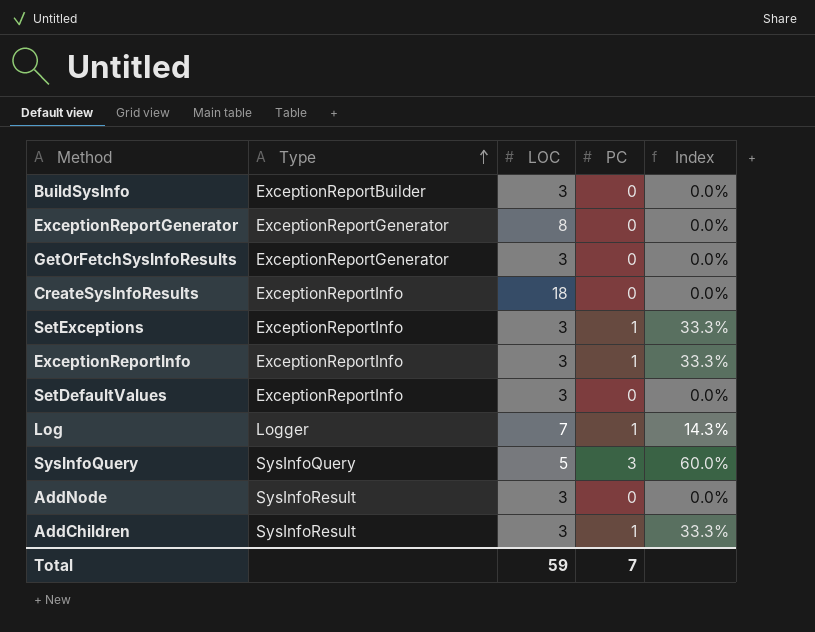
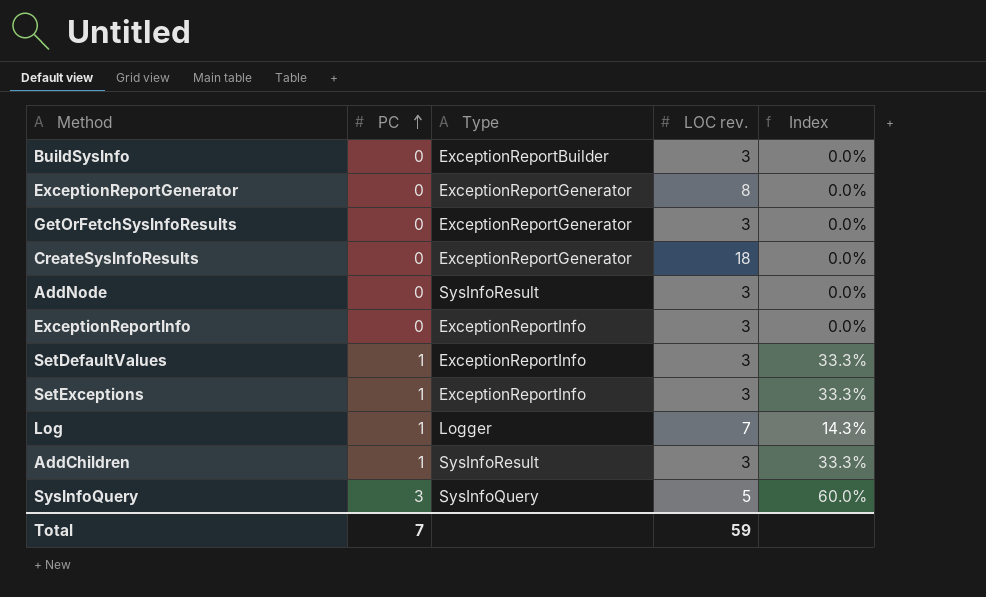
row order: Type ascending -> PC ascending
column PC | position: 4 -> 2
column name: LOC -> LOC rev.
CreateSysInfoResults | Type: ExceptionReportInfo -> ExceptionReportGenerator
ExceptionReportInfo | PC: 1 -> 0
ExceptionReportInfo | Index: 33.3% -> 0.0%
SetDefaultValues | PC: 0 -> 1
SetDefaultValues | Index: 0.0% -> 33.3%

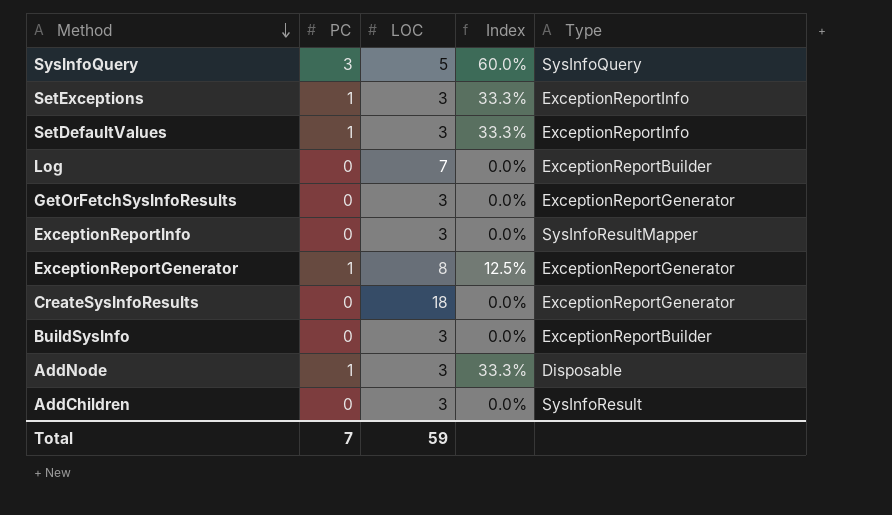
row order: PC ascending -> Method descending
column name: LOC rev. -> LOC
column Type | position: 3 -> 5
Log | PC: 1 -> 0
Log | Index: 14.3% -> 0.0%
Log | Type: Logger -> ExceptionReportBuilder
ExceptionReportInfo | Type: ExceptionReportInfo -> SysInfoResultMapper
ExceptionReportGenerator | PC: 0 -> 1
ExceptionReportGenerator | Index: 0.0% -> 12.5%
AddNode | PC: 0 -> 1
AddNode | Index: 0.0% -> 33.3%
AddNode | Type: SysInfoResult -> Disposable
AddChildren | PC: 1 -> 0
AddChildren | Index: 33.3% -> 0.0%

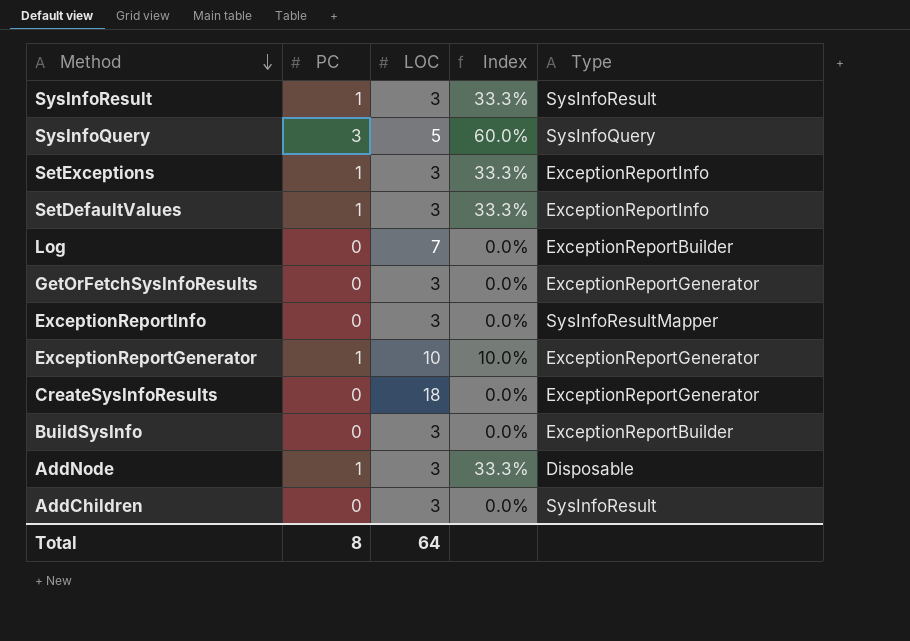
row SysInfoResult: none -> 1 | 3 | 33.3% | SysInfoResult
ExceptionReportGenerator | LOC: 8 -> 10
ExceptionReportGenerator | Index: 12.5% -> 10.0%
Total | PC: 7 -> 8
Total | LOC: 59 -> 64

